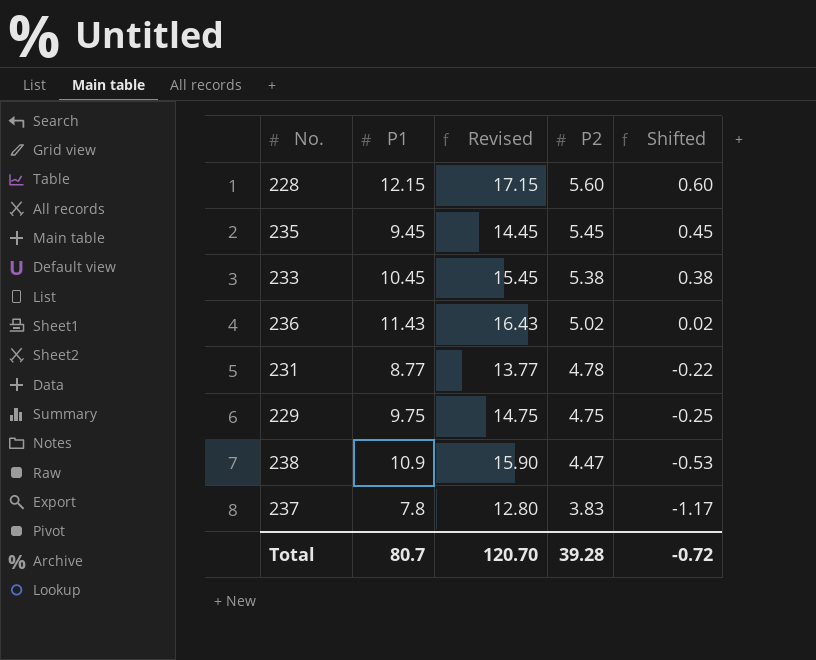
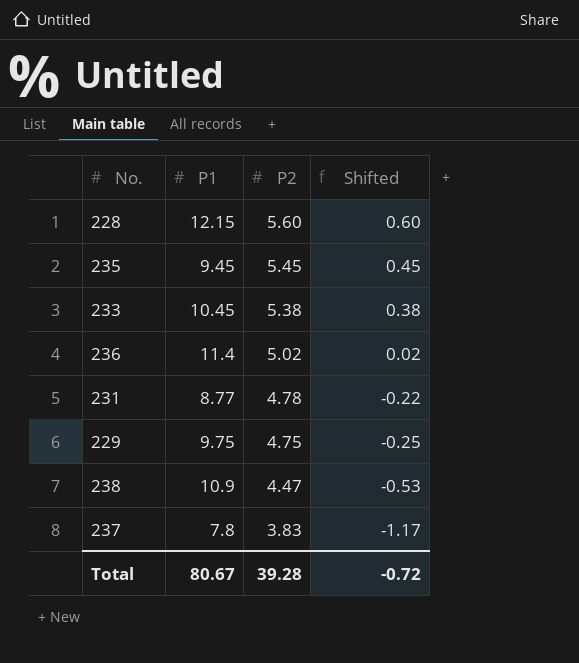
column Revised | formula: [P1] + 5 -> none
236 | P1: 11.43 -> 11.4
Total | P1: 80.7 -> 80.67

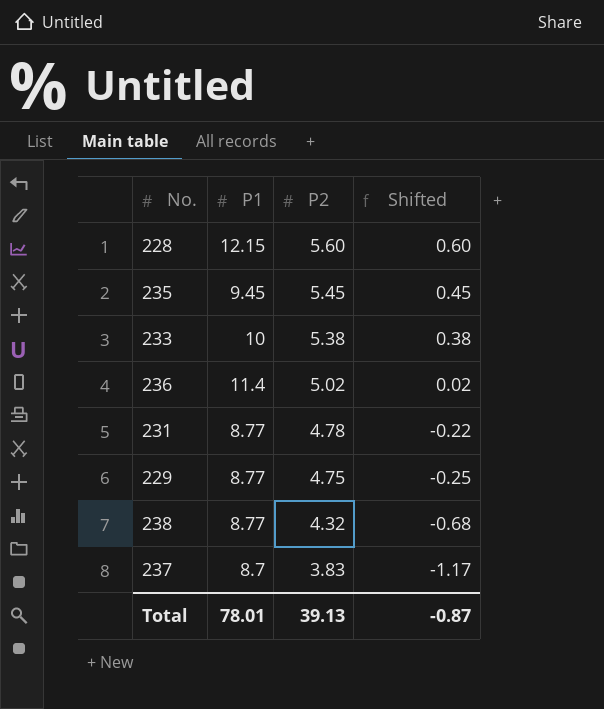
233 | P1: 10.45 -> 10
229 | P1: 9.75 -> 8.77
238 | P1: 10.9 -> 8.77
238 | P2: 4.47 -> 4.32
238 | Shifted: -0.53 -> -0.68
237 | P1: 7.8 -> 8.7
Total | P1: 80.67 -> 78.01
Total | P2: 39.28 -> 39.13
Total | Shifted: -0.72 -> -0.87

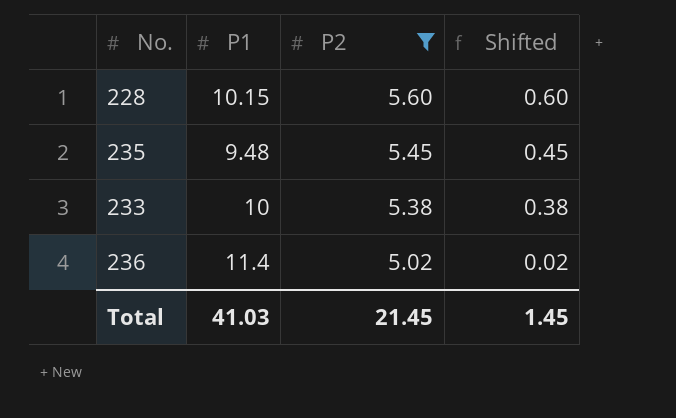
filter: none -> P2 >= 5.02
228 | P1: 12.15 -> 10.15
235 | P1: 9.45 -> 9.48
Total | P1: 78.01 -> 41.03
Total | P2: 39.13 -> 21.45
Total | Shifted: -0.87 -> 1.45

